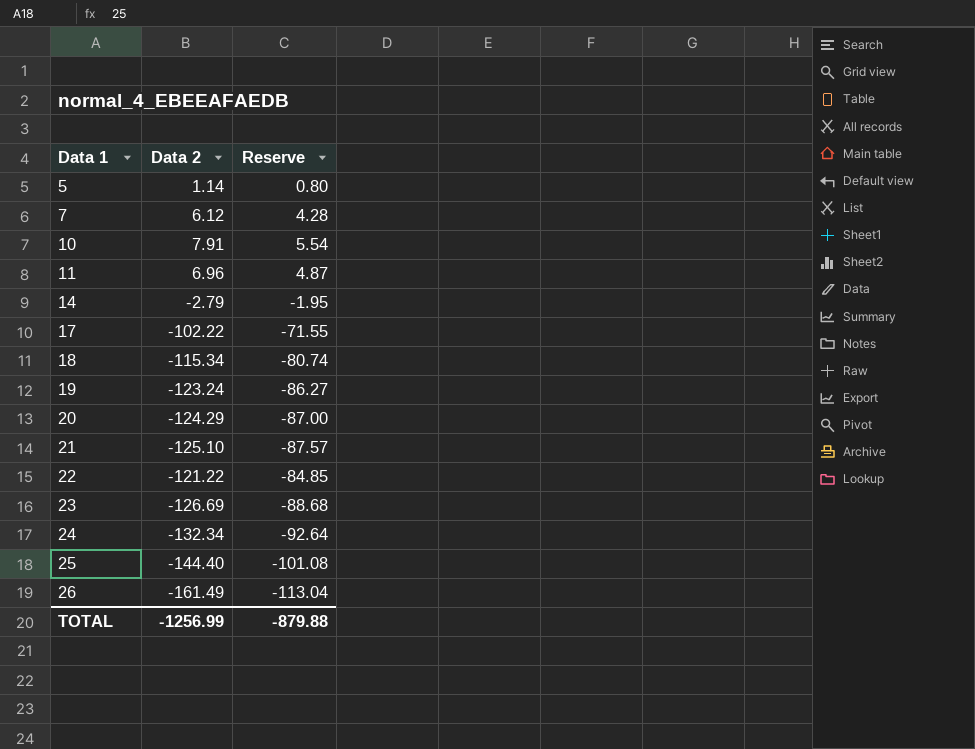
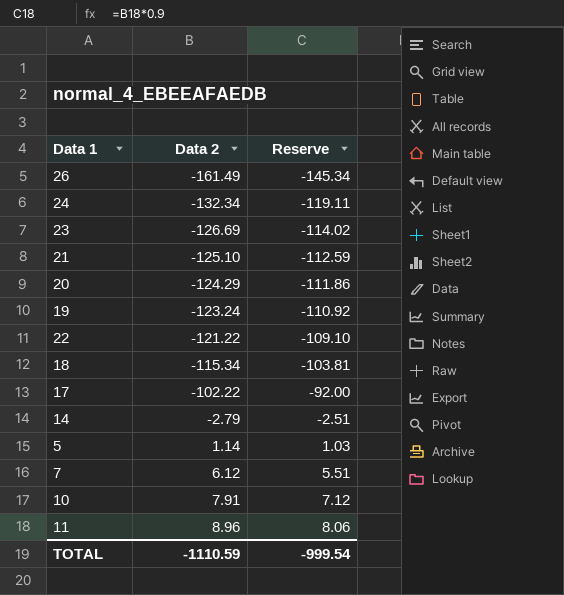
row order: Data 1 ascending -> Data 2 ascending
column Reserve | formula: [Data 2] * 0.7 -> [Data 2] * 0.9
row 25: -144.40 | -101.08 -> none
11 | Data 2: 6.96 -> 8.96
TOTAL | Data 2: -1256.99 -> -1110.59
TOTAL | Reserve: -879.88 -> -999.54

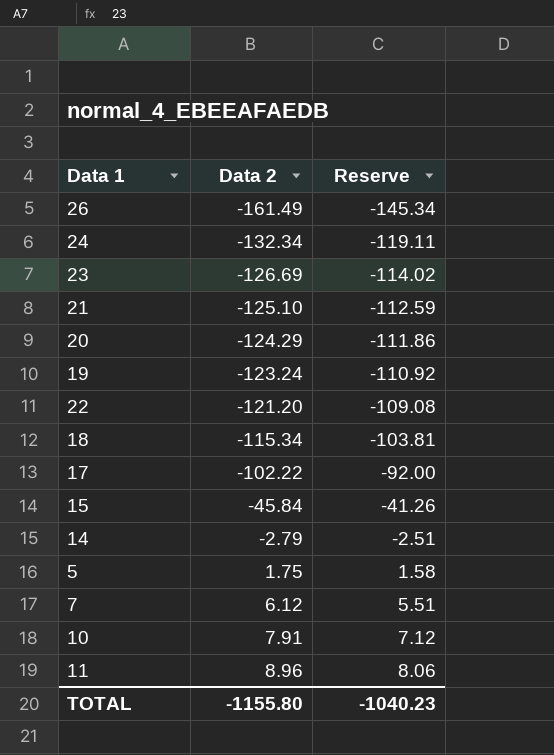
22 | Data 2: -121.22 -> -121.20
22 | Reserve: -109.10 -> -109.08
row 15: none -> -45.84 | -41.26
5 | Data 2: 1.14 -> 1.75
5 | Reserve: 1.03 -> 1.58
TOTAL | Data 2: -1110.59 -> -1155.80
TOTAL | Reserve: -999.54 -> -1040.23

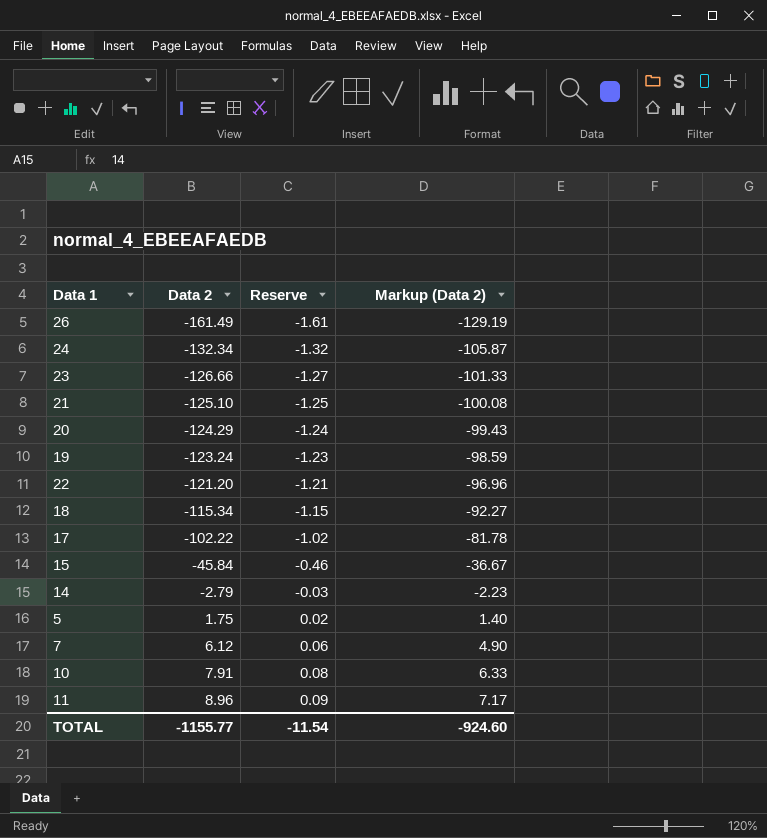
column Reserve | formula: [Data 2] * 0.9 -> [Data 2] * 0.01
column Markup (Data 2) | formula: none -> [Data 2] * 0.8
23 | Data 2: -126.69 -> -126.66
TOTAL | Data 2: -1155.80 -> -1155.77
TOTAL | Reserve: -1040.23 -> -11.54

